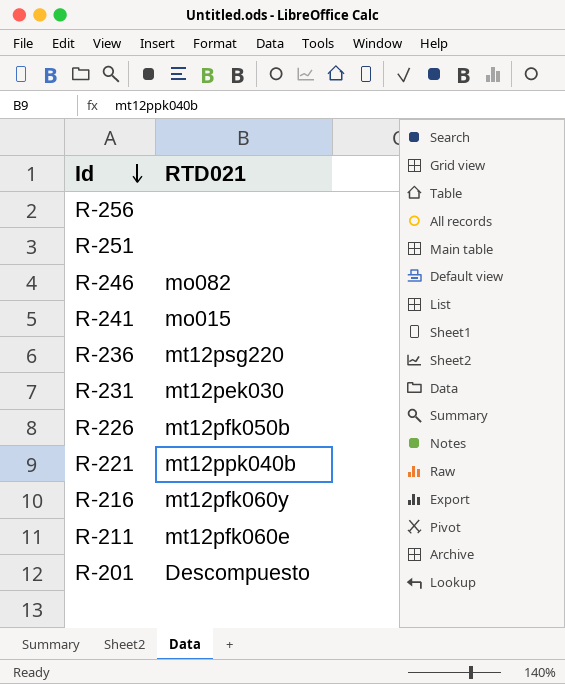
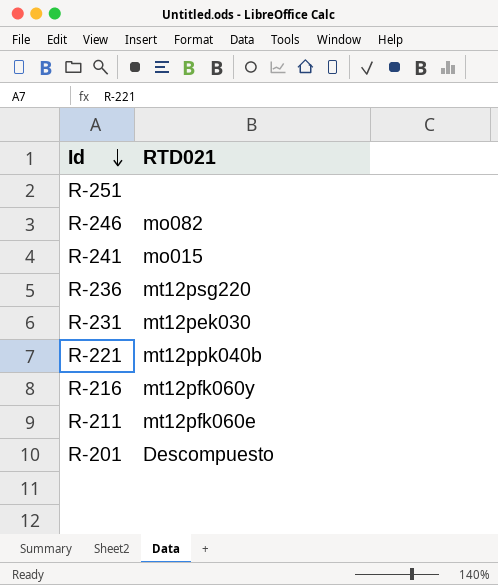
row R-256: none -> none
row R-226: mt12pfk050b -> none

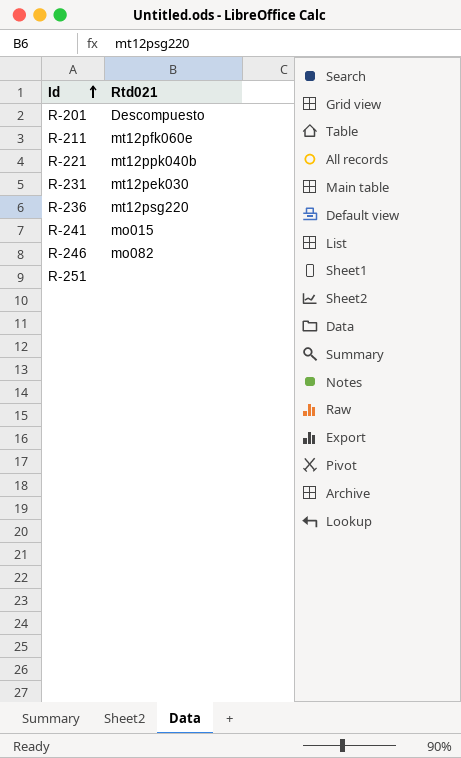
row order: Id descending -> Id ascending
column name: RTD021 -> Rtd021
row R-216: mt12pfk060y -> none

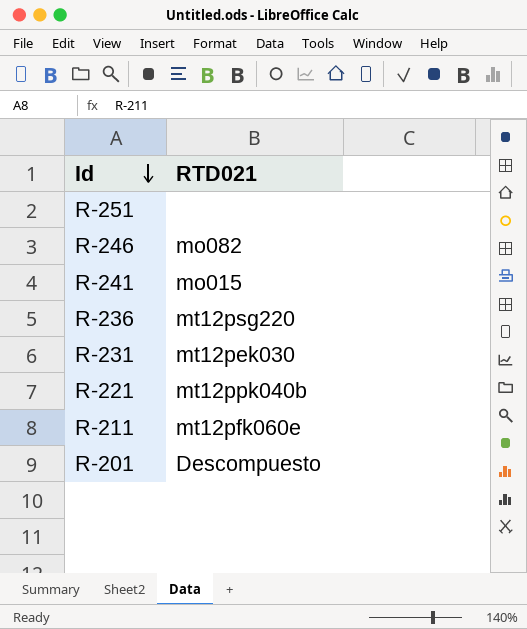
row order: Id ascending -> Id descending
column name: Rtd021 -> RTD021

